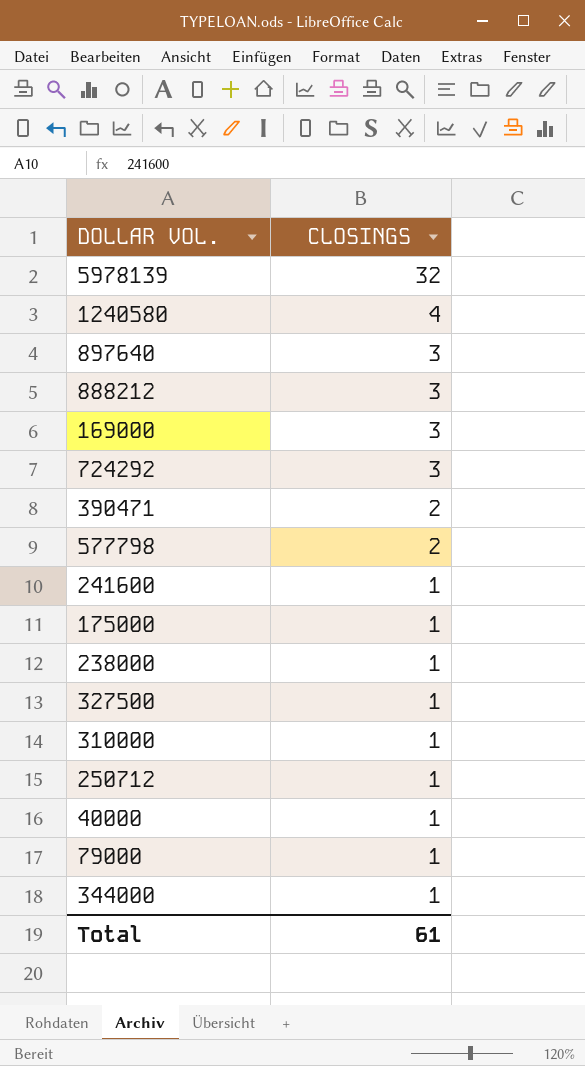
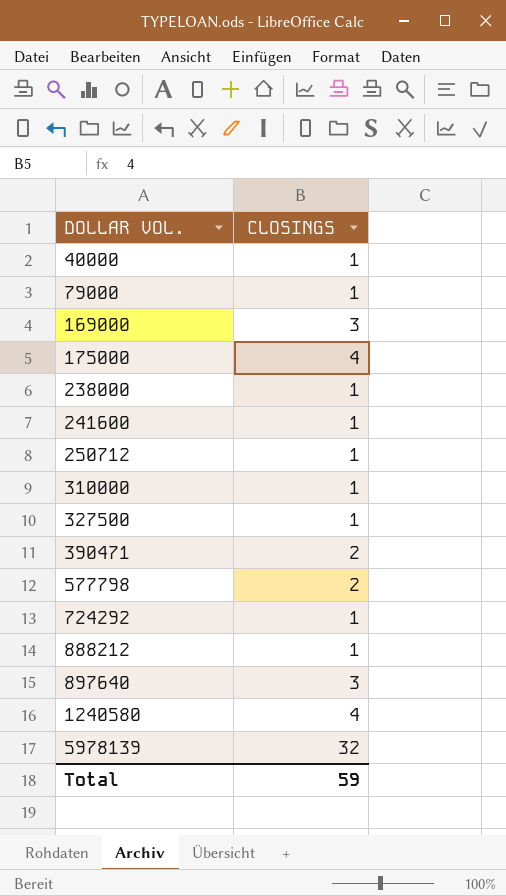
row order: CLOSINGS descending -> DOLLAR VOL. ascending
row 344000: 1 -> none
175000 | CLOSINGS: 1 -> 4
724292 | CLOSINGS: 3 -> 1
888212 | CLOSINGS: 3 -> 1
Total | CLOSINGS: 61 -> 59

